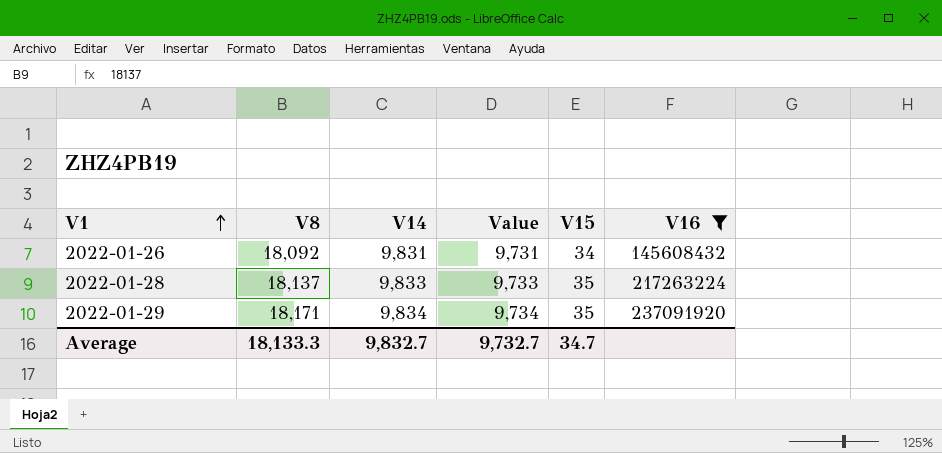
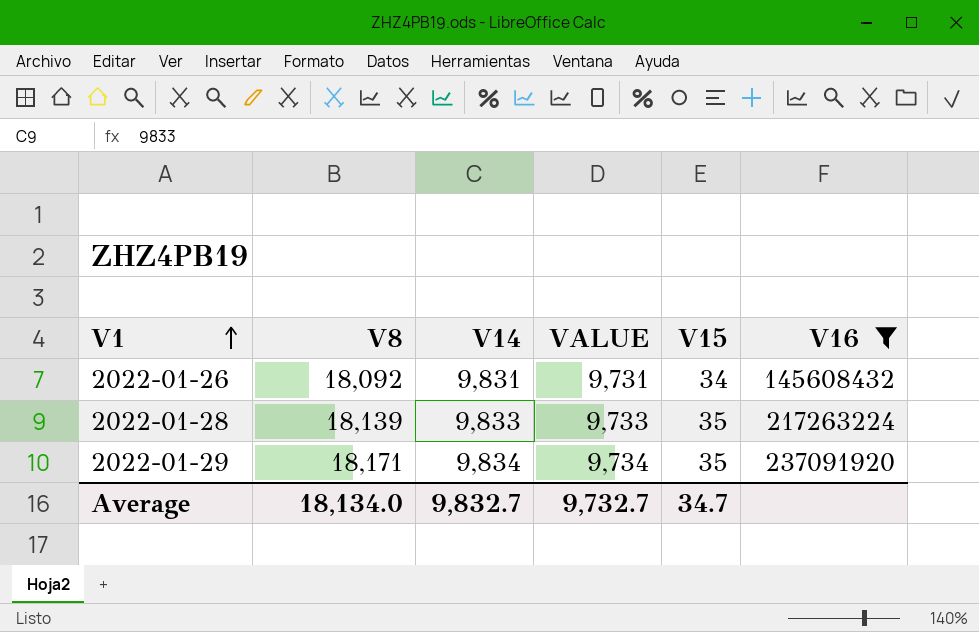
column name: Value -> VALUE
2022-01-28 | V8: 18,137 -> 18,139
Average | V8: 18,133.3 -> 18,134.0

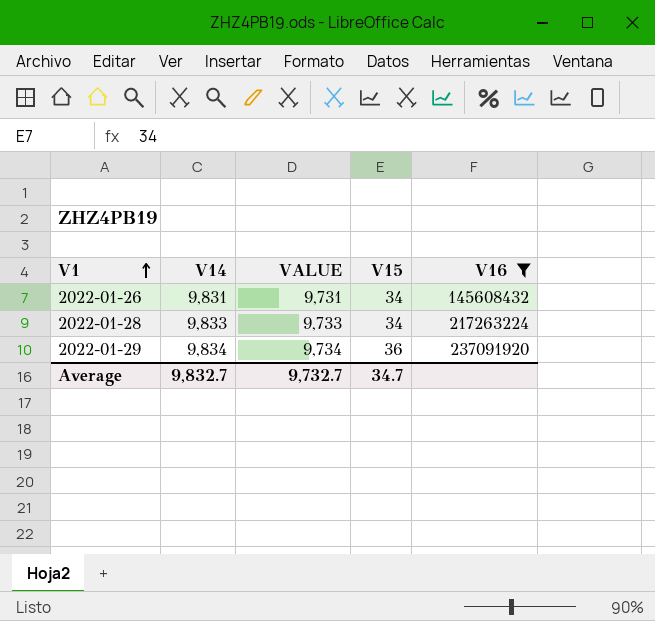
column V8 | position: 2 -> none
2022-01-28 | V15: 35 -> 34
2022-01-29 | V15: 35 -> 36

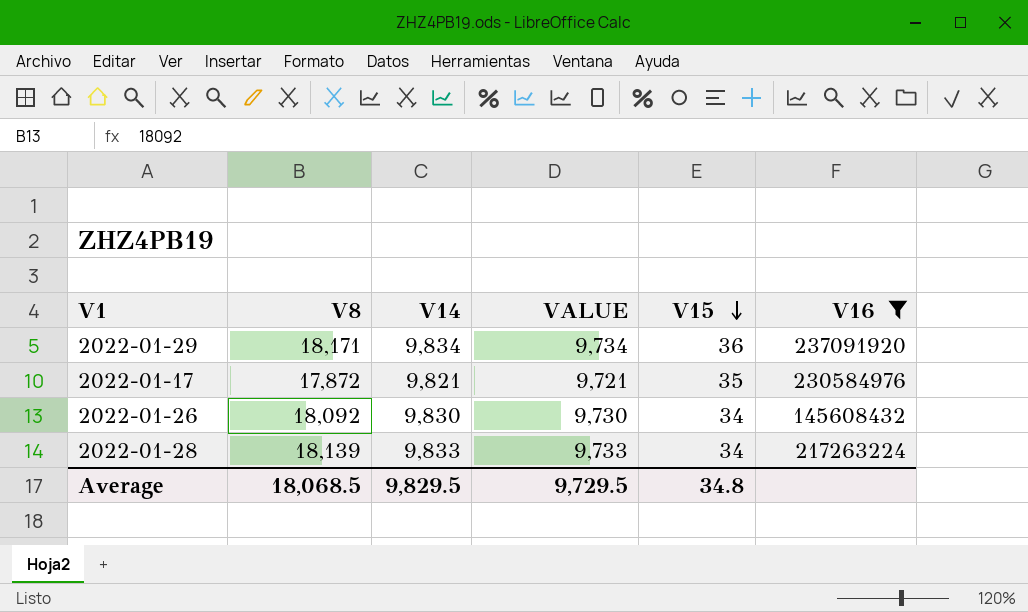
row order: V1 ascending -> V15 descending
column V8 | position: none -> 2
row 2022-01-17: none -> 17,872 | 9,821 | 9,721 | 35 | 230584976
2022-01-26 | V14: 9,831 -> 9,830
2022-01-26 | VALUE: 9,731 -> 9,730
Average | V14: 9,832.7 -> 9,829.5
Average | VALUE: 9,732.7 -> 9,729.5
Average | V15: 34.7 -> 34.8

